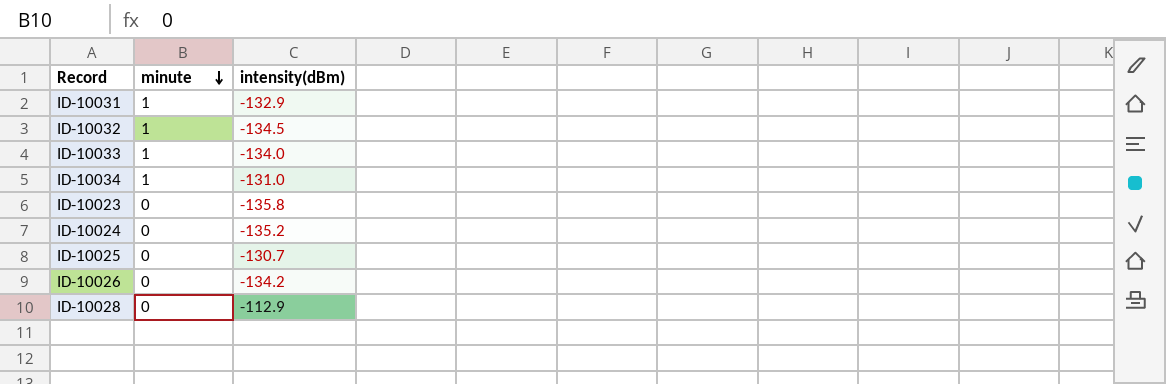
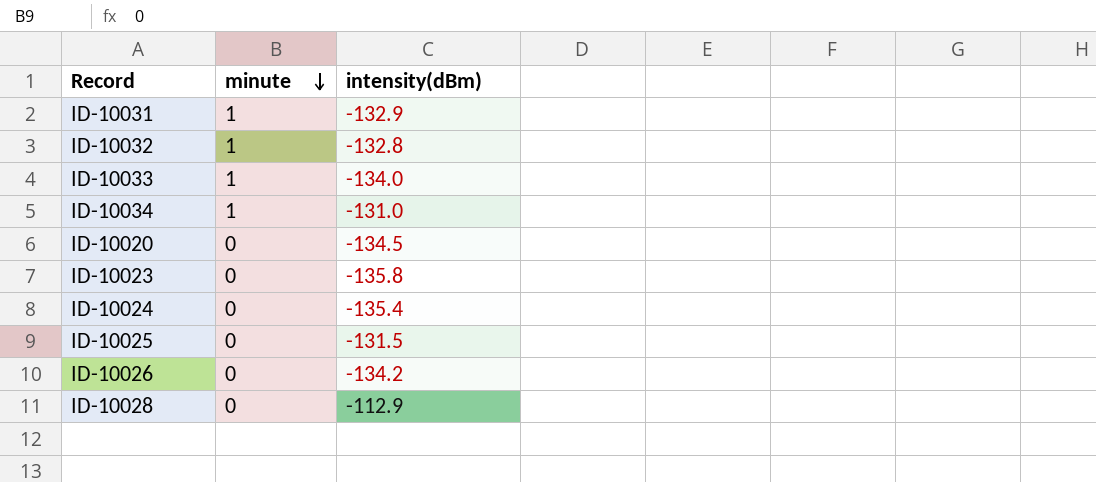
ID-10032 | intensity(dBm): -134.5 -> -132.8
row ID-10020: none -> 0 | -134.5
ID-10024 | intensity(dBm): -135.2 -> -135.4
ID-10025 | intensity(dBm): -130.7 -> -131.5

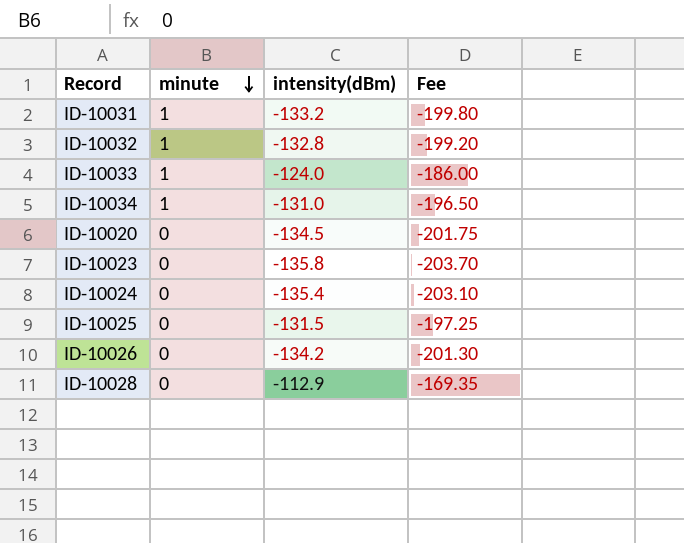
column Fee | formula: none -> [intensity(dBm)] * 1.5
ID-10031 | intensity(dBm): -132.9 -> -133.2
ID-10033 | intensity(dBm): -134.0 -> -124.0

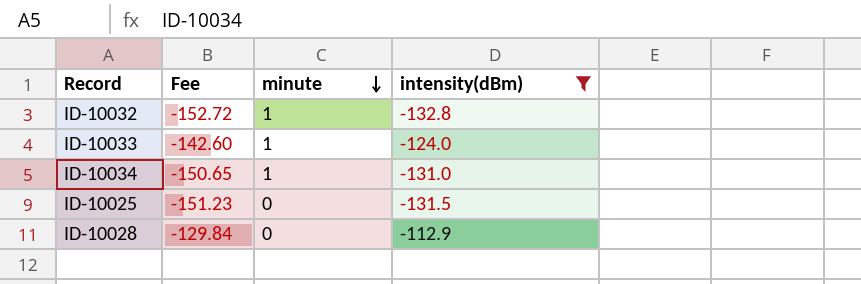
filter: none -> intensity(dBm) >= -132.8
column Fee | formula: [intensity(dBm)] * 1.5 -> [intensity(dBm)] * 1.15
column Fee | position: 4 -> 2

